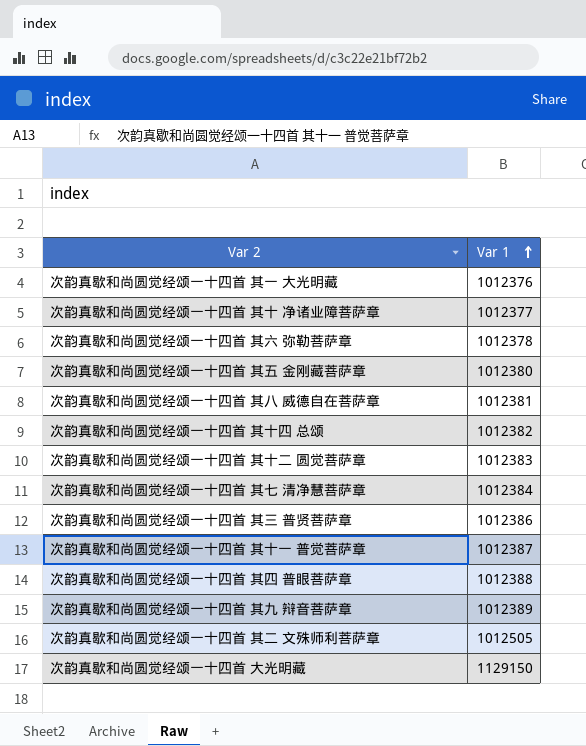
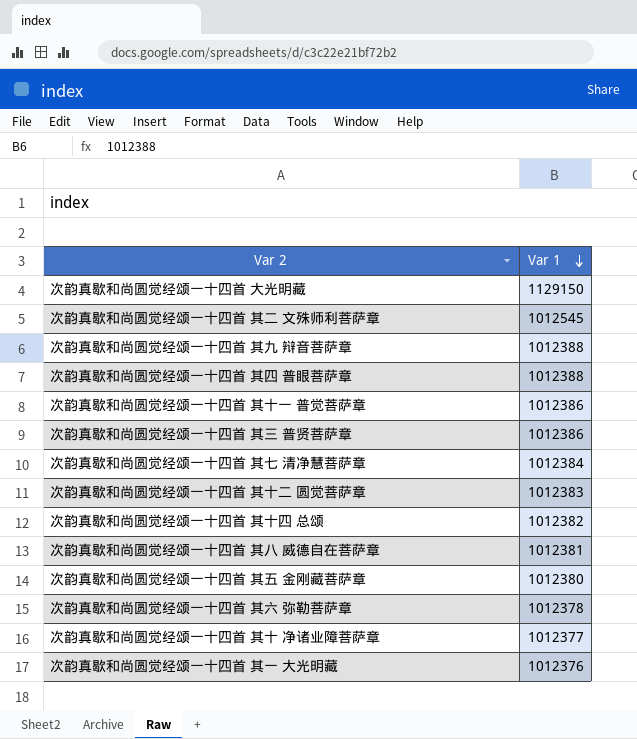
row order: Var 1 ascending -> Var 1 descending
次韵真歇和尚圆觉经颂一十四首 其二 文殊师利菩萨章 | Var 1: 1012505 -> 1012545
次韵真歇和尚圆觉经颂一十四首 其九 辩音菩萨章 | Var 1: 1012389 -> 1012388
次韵真歇和尚圆觉经颂一十四首 其十一 普觉菩萨章 | Var 1: 1012387 -> 1012386

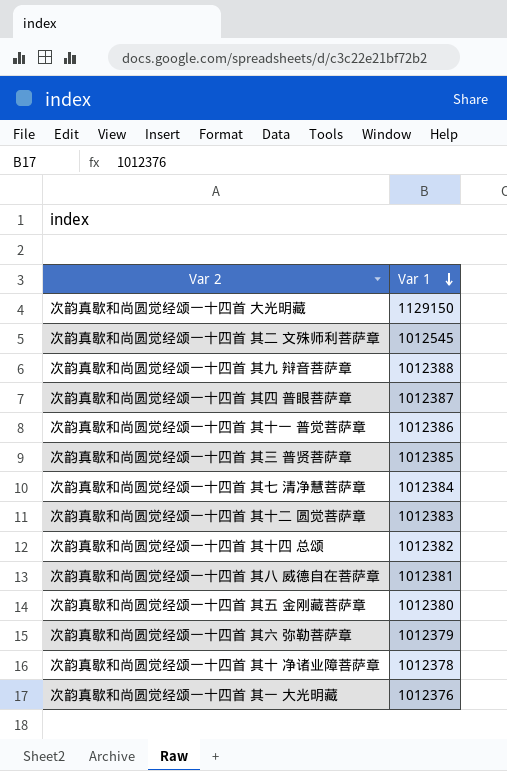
次韵真歇和尚圆觉经颂一十四首 其四 普眼菩萨章 | Var 1: 1012388 -> 1012387
次韵真歇和尚圆觉经颂一十四首 其三 普贤菩萨章 | Var 1: 1012386 -> 1012385
次韵真歇和尚圆觉经颂一十四首 其六 弥勒菩萨章 | Var 1: 1012378 -> 1012379
次韵真歇和尚圆觉经颂一十四首 其十 净诸业障菩萨章 | Var 1: 1012377 -> 1012378

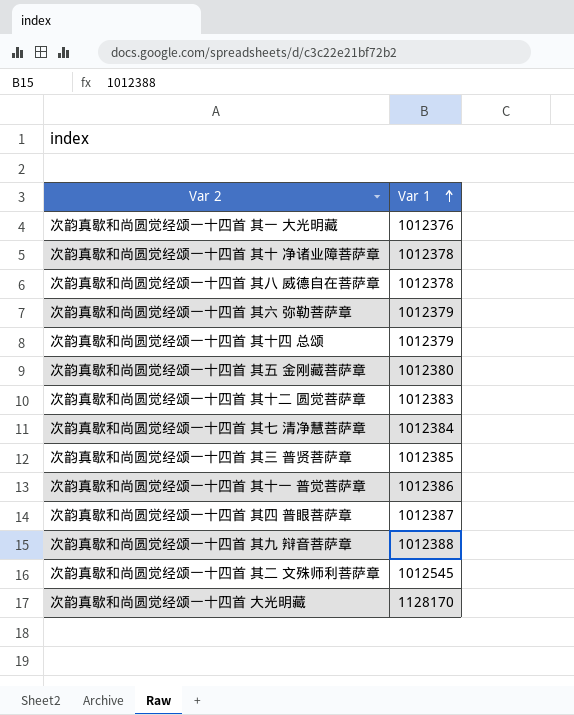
row order: Var 1 descending -> Var 1 ascending
次韵真歇和尚圆觉经颂一十四首 其八 威德自在菩萨章 | Var 1: 1012381 -> 1012378
次韵真歇和尚圆觉经颂一十四首 其十四 总颂 | Var 1: 1012382 -> 1012379
次韵真歇和尚圆觉经颂一十四首 大光明藏 | Var 1: 1129150 -> 1128170

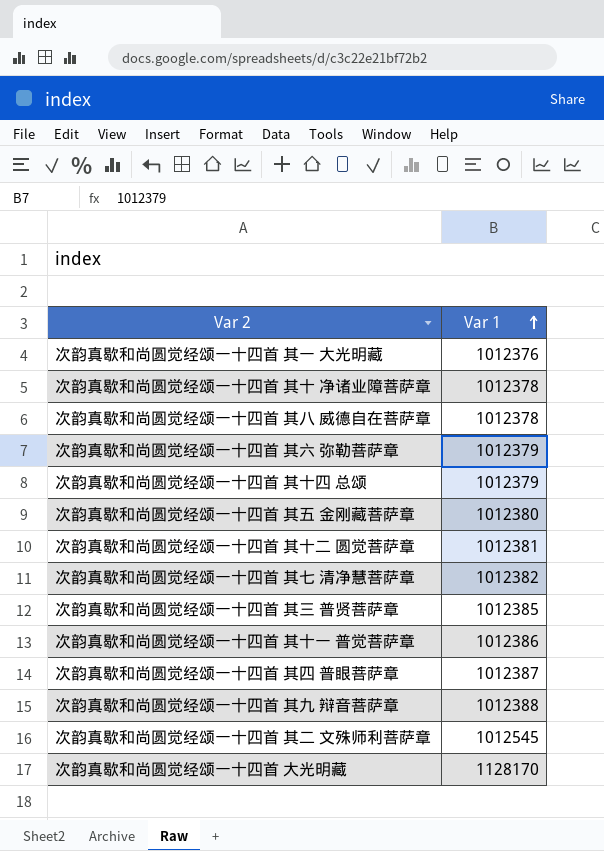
次韵真歇和尚圆觉经颂一十四首 其十二 圆觉菩萨章 | Var 1: 1012383 -> 1012381
次韵真歇和尚圆觉经颂一十四首 其七 清净慧菩萨章 | Var 1: 1012384 -> 1012382

